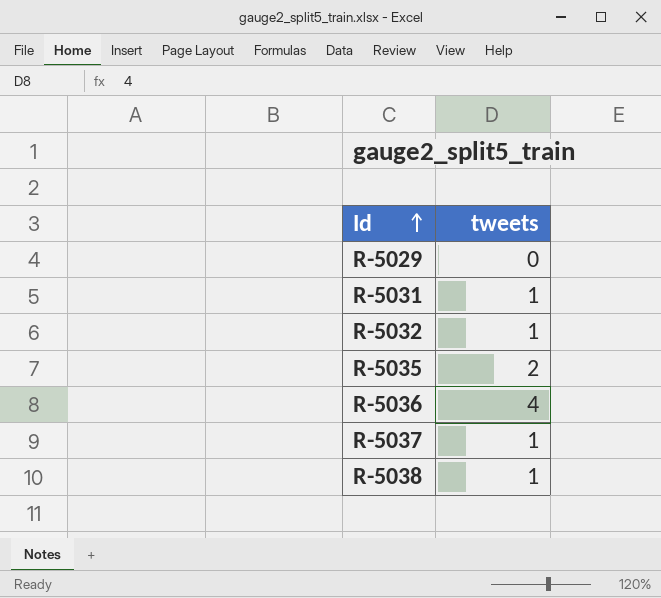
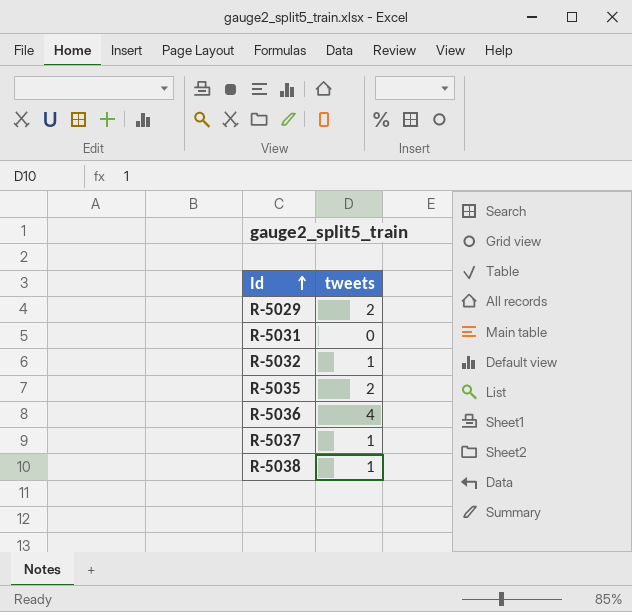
R-5029 | tweets: 0 -> 2
R-5031 | tweets: 1 -> 0

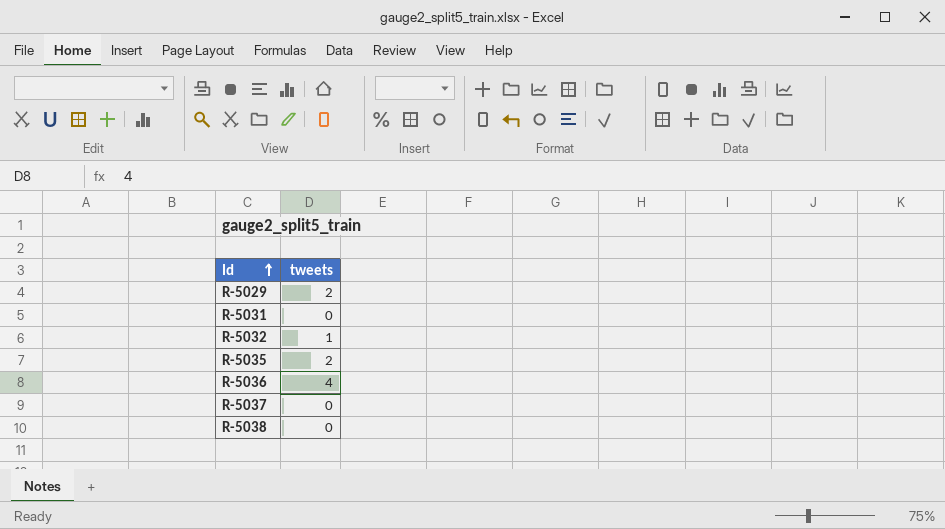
R-5037 | tweets: 1 -> 0
R-5038 | tweets: 1 -> 0

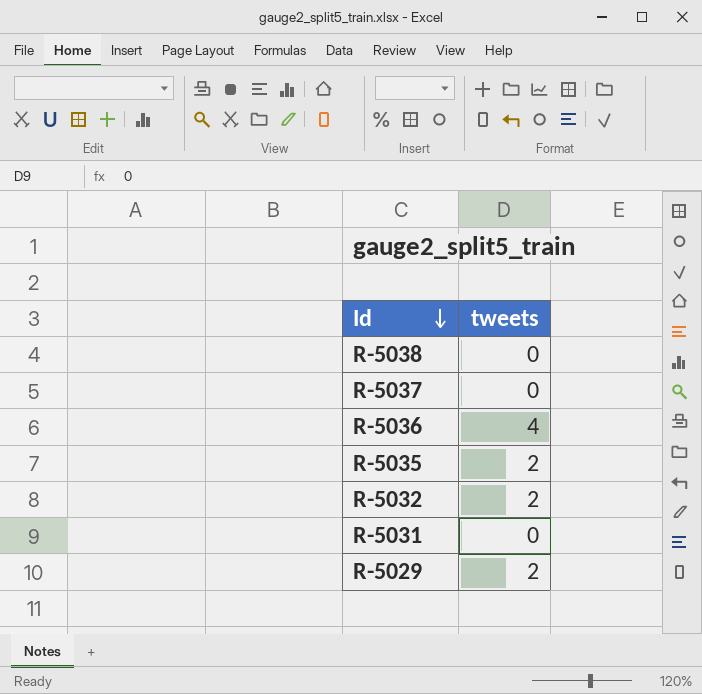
row order: Id ascending -> Id descending
R-5032 | tweets: 1 -> 2

